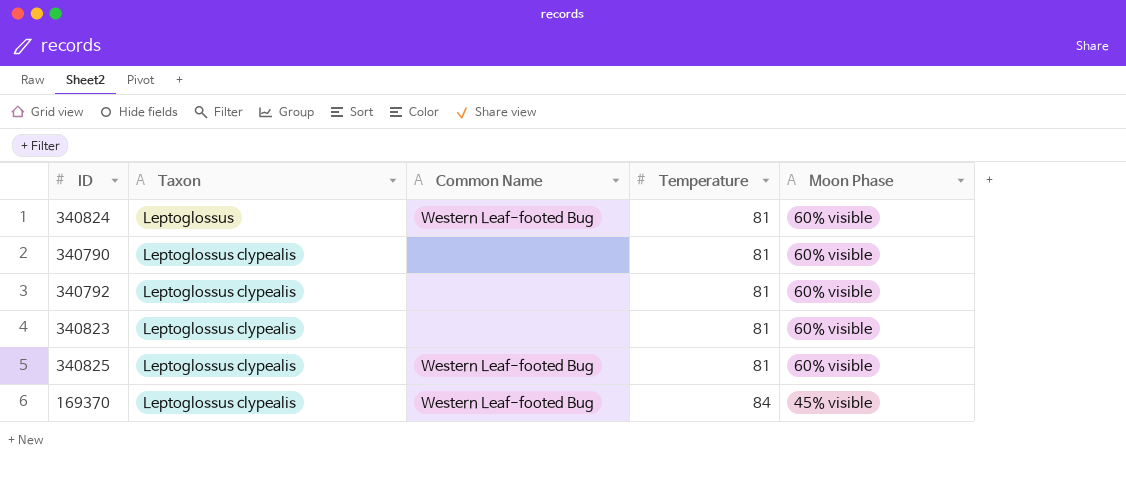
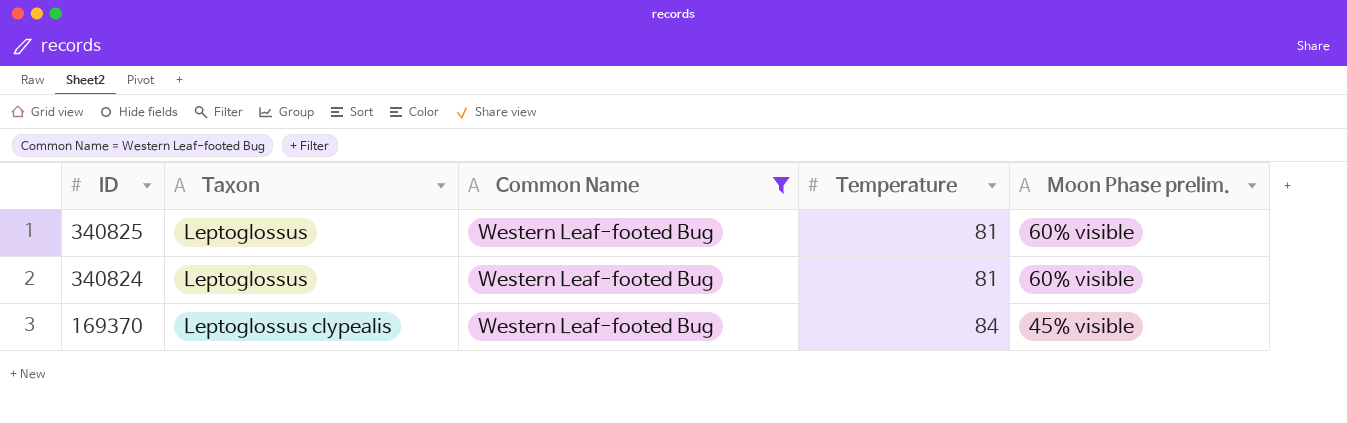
filter: none -> Common Name = Western Leaf-footed Bug
row order: Taxon ascending -> ID descending
column name: Moon Phase -> Moon Phase prelim.
340825 | Taxon: Leptoglossus clypealis -> Leptoglossus

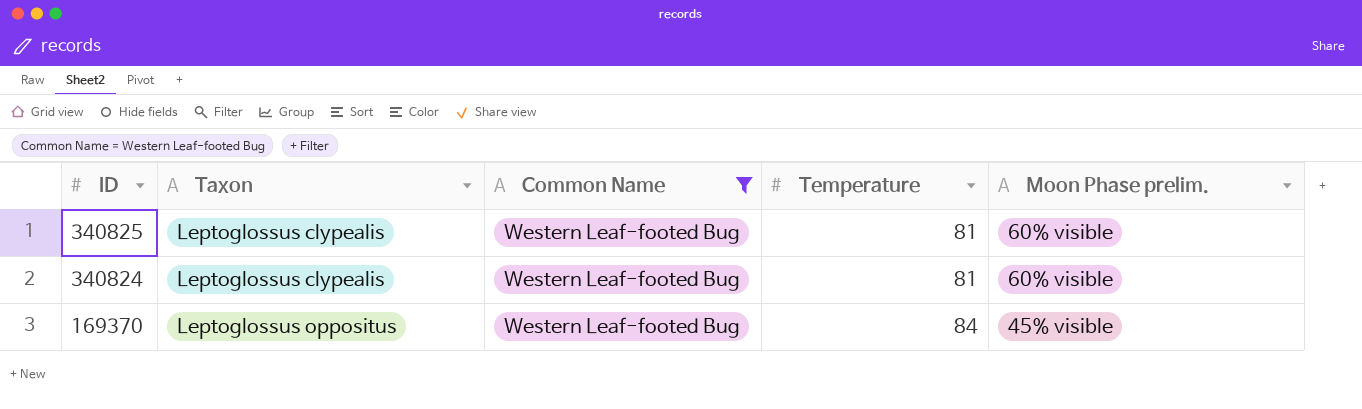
340825 | Taxon: Leptoglossus -> Leptoglossus clypealis
340824 | Taxon: Leptoglossus -> Leptoglossus clypealis
169370 | Taxon: Leptoglossus clypealis -> Leptoglossus oppositus

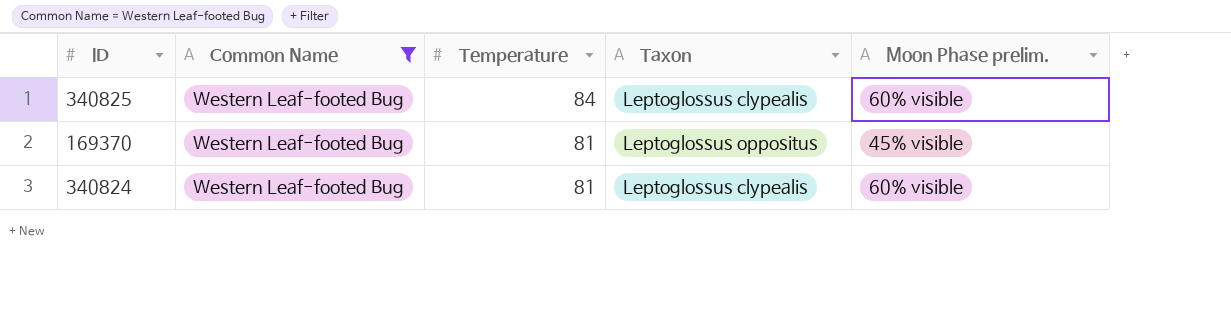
row order: ID descending -> Temperature descending
column Taxon | position: 2 -> 4
340825 | Temperature: 81 -> 84
169370 | Temperature: 84 -> 81

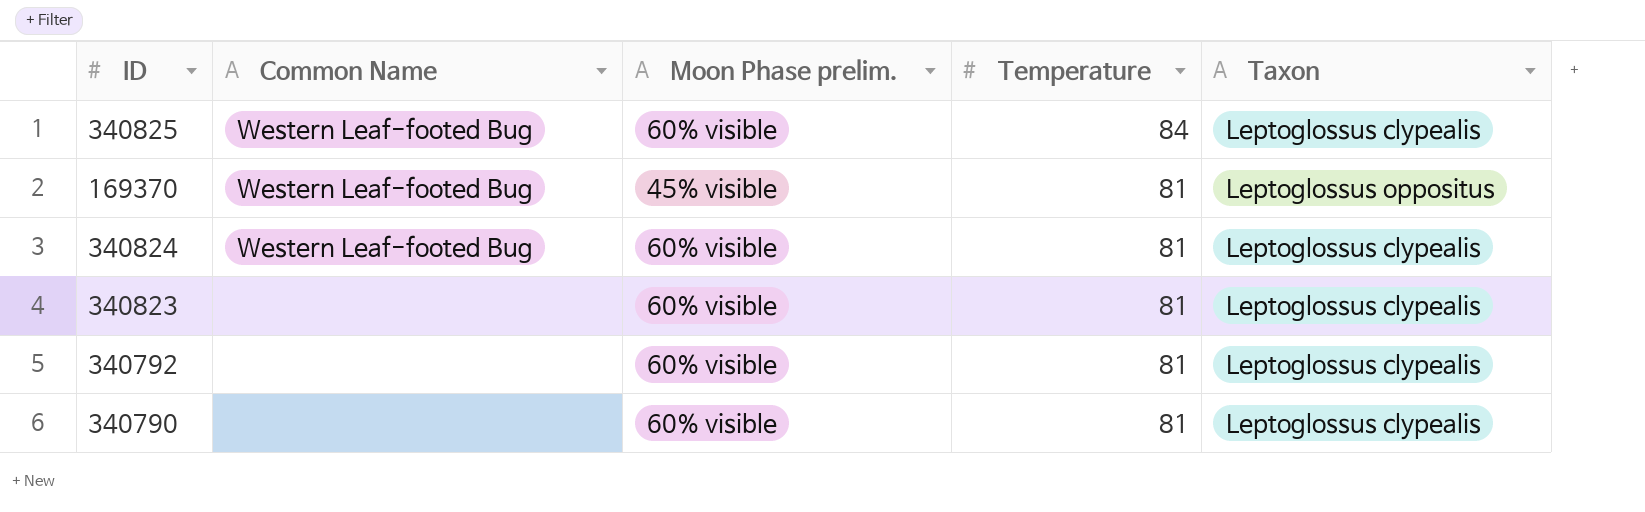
filter: Common Name = Western Leaf-footed Bug -> none
column Moon Phase prelim. | position: 5 -> 3

